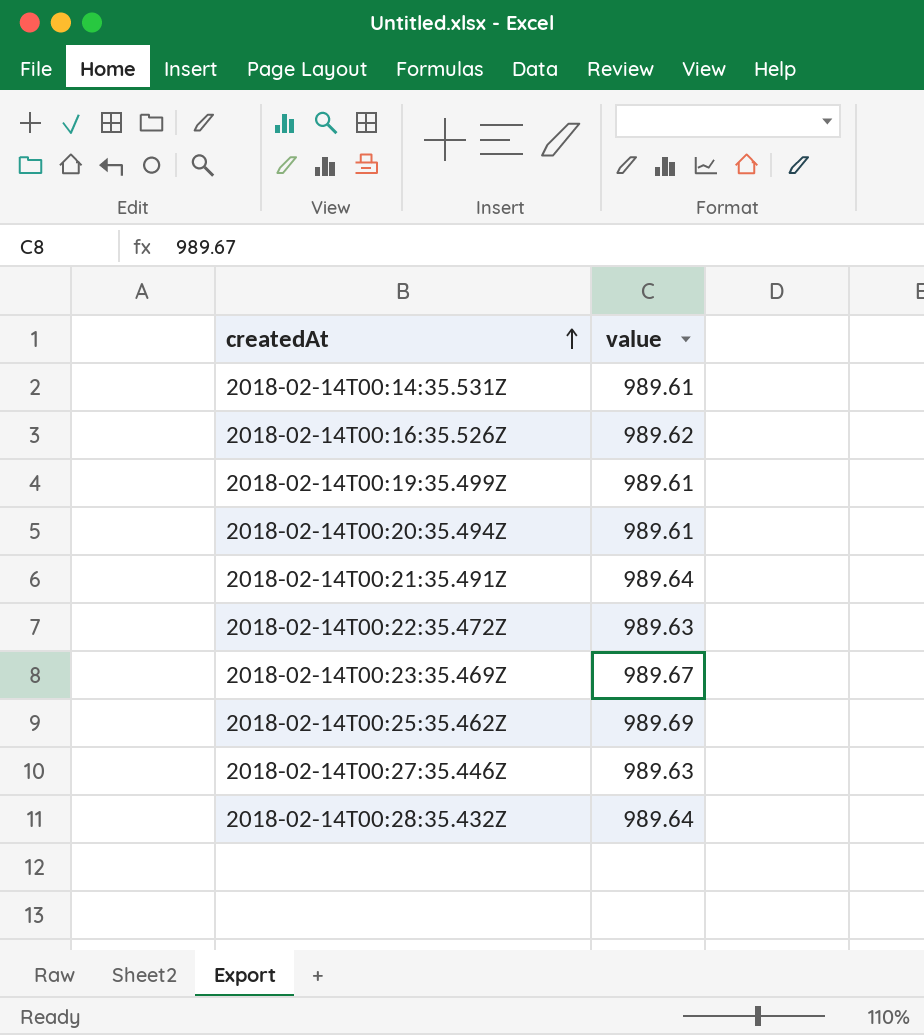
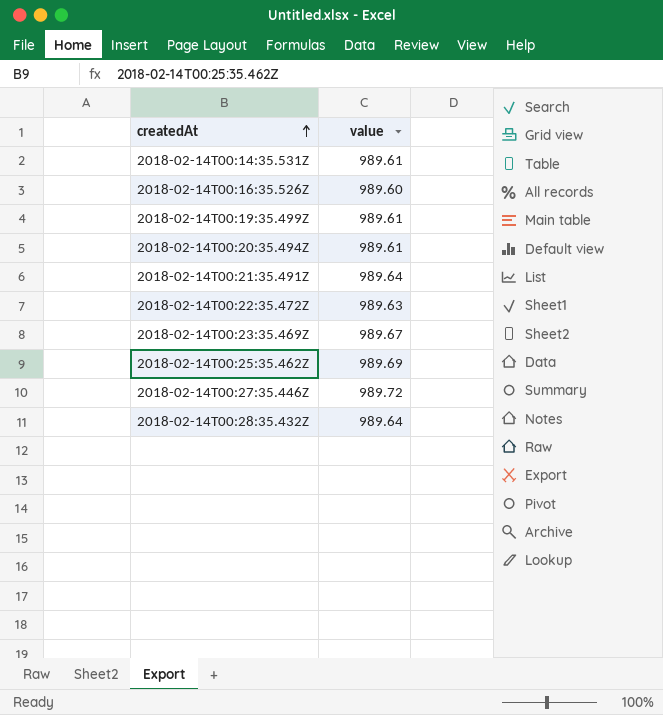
2018-02-14T00:16:35.526Z | value: 989.62 -> 989.60
2018-02-14T00:27:35.446Z | value: 989.63 -> 989.72

